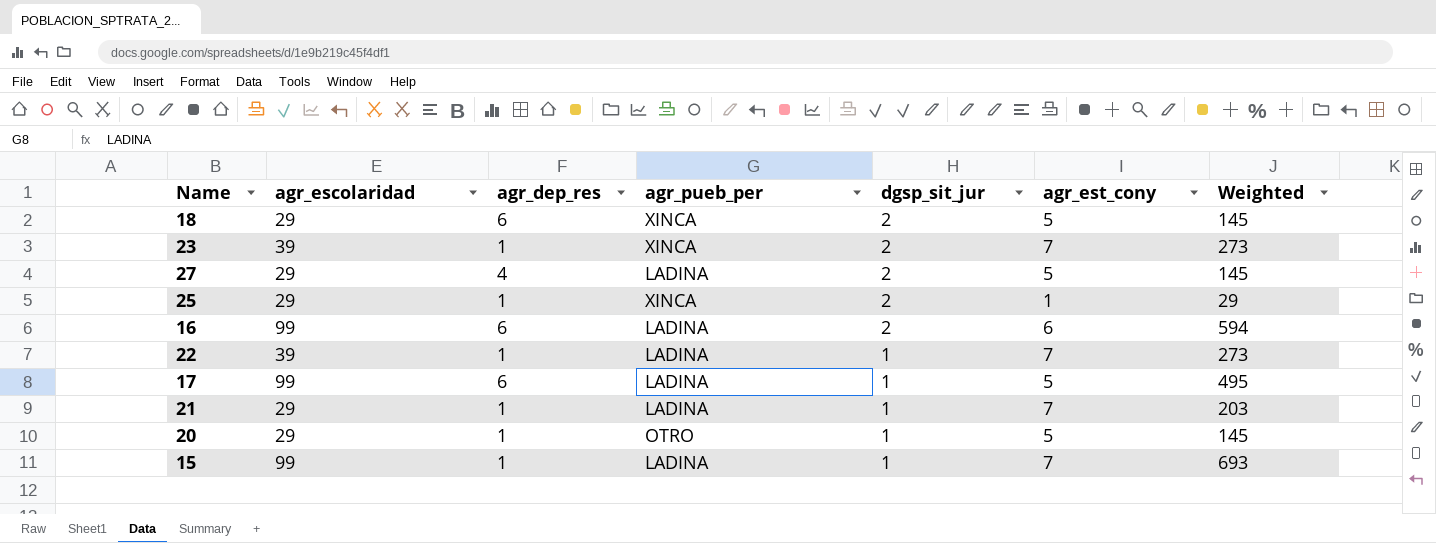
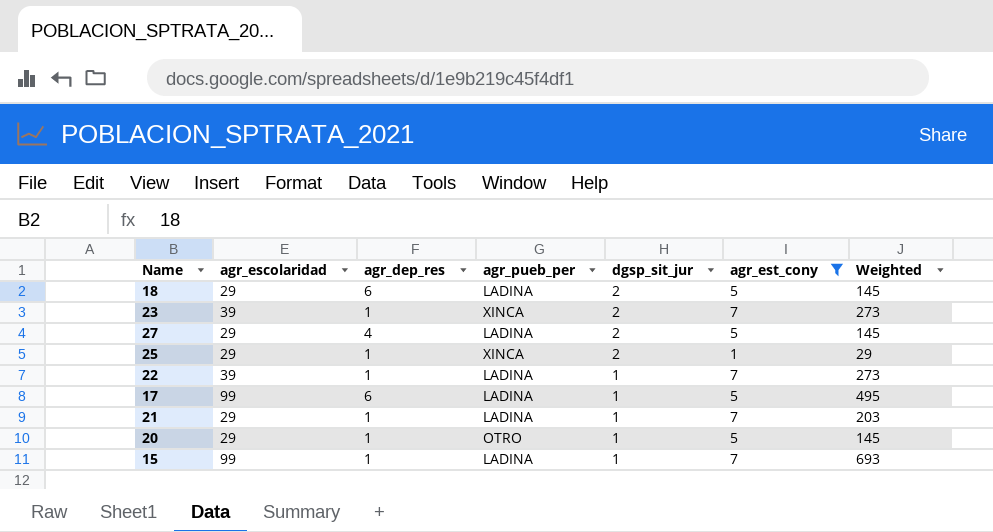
filter: none -> agr_est_cony != 6
18 | agr_pueb_per: XINCA -> LADINA

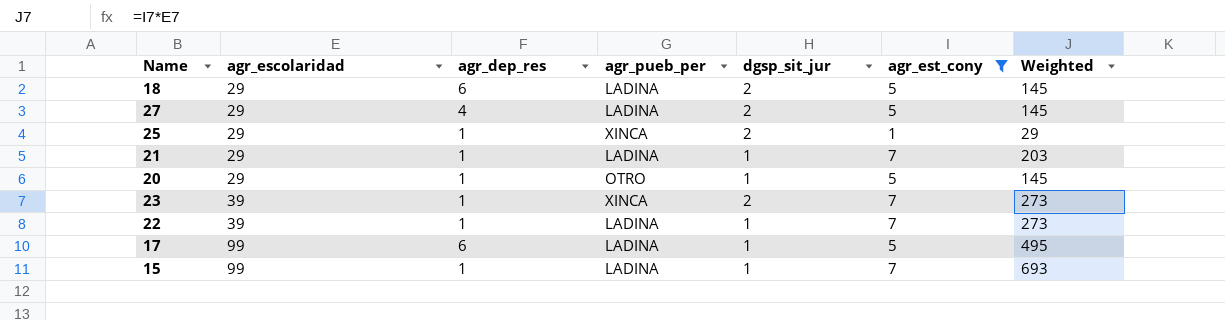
row order: dgsp_sit_jur descending -> agr_escolaridad ascending

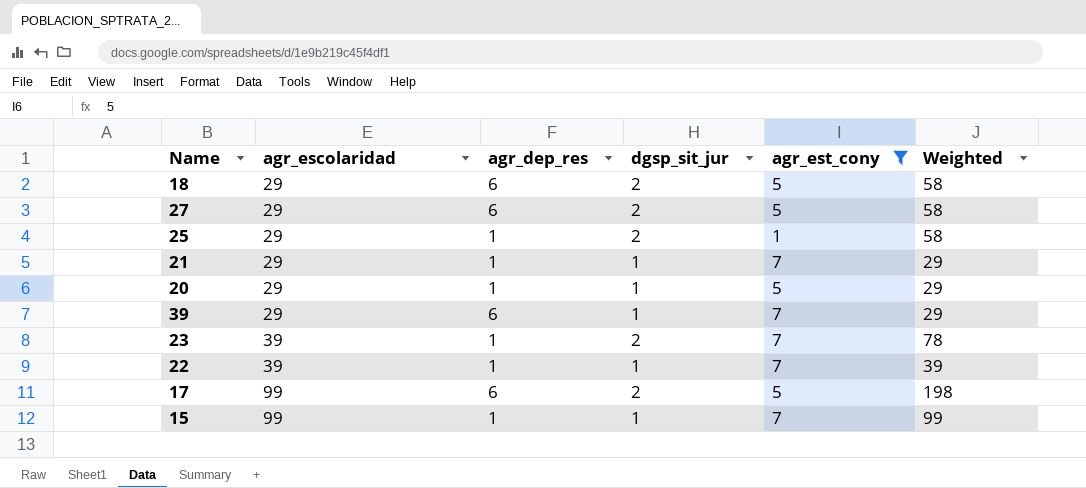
column agr_pueb_per | position: 4 -> none
column Weighted | formula: [agr_escolaridad] * [agr_est_cony] -> [agr_escolaridad] * [dgsp_sit_jur]
27 | agr_dep_res: 4 -> 6
row 39: none -> 29 | 6 | 1 | 7 | 29
17 | dgsp_sit_jur: 1 -> 2

